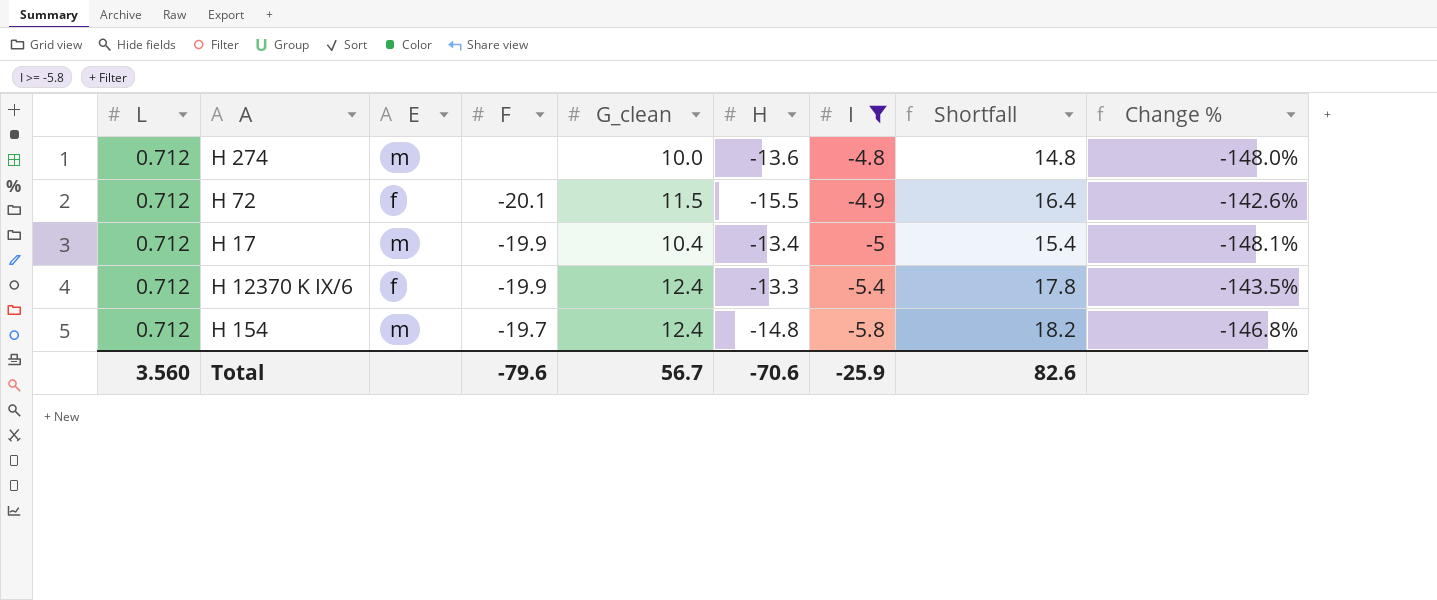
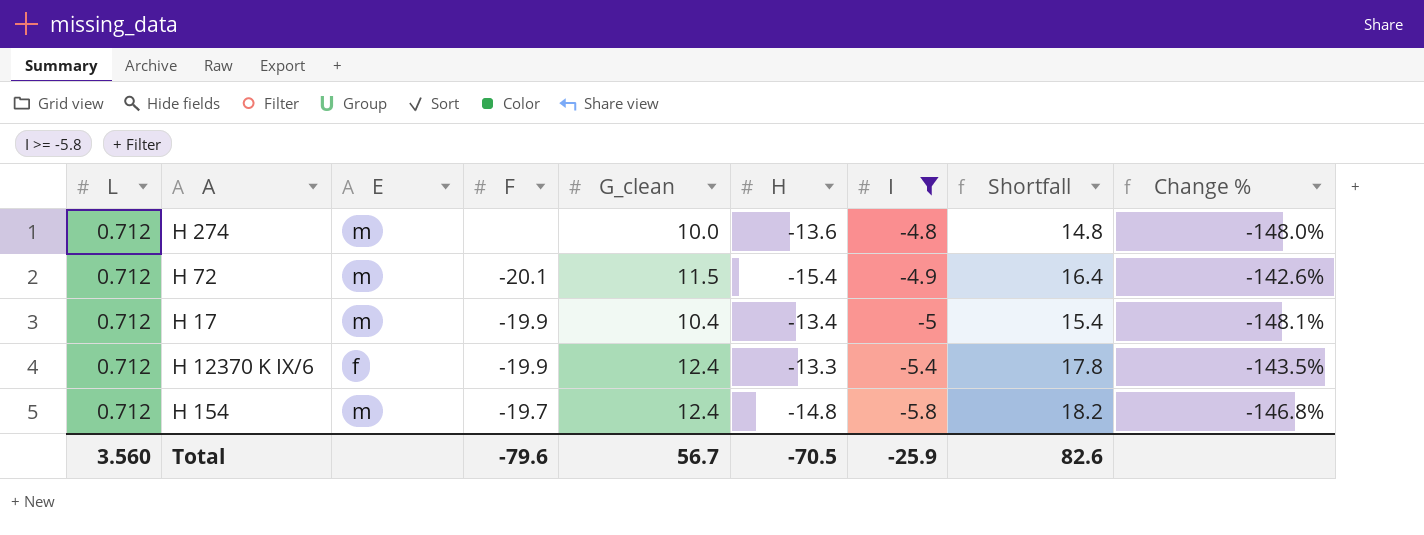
H 72 | E: f -> m
H 72 | H: -15.5 -> -15.4
Total | H: -70.6 -> -70.5

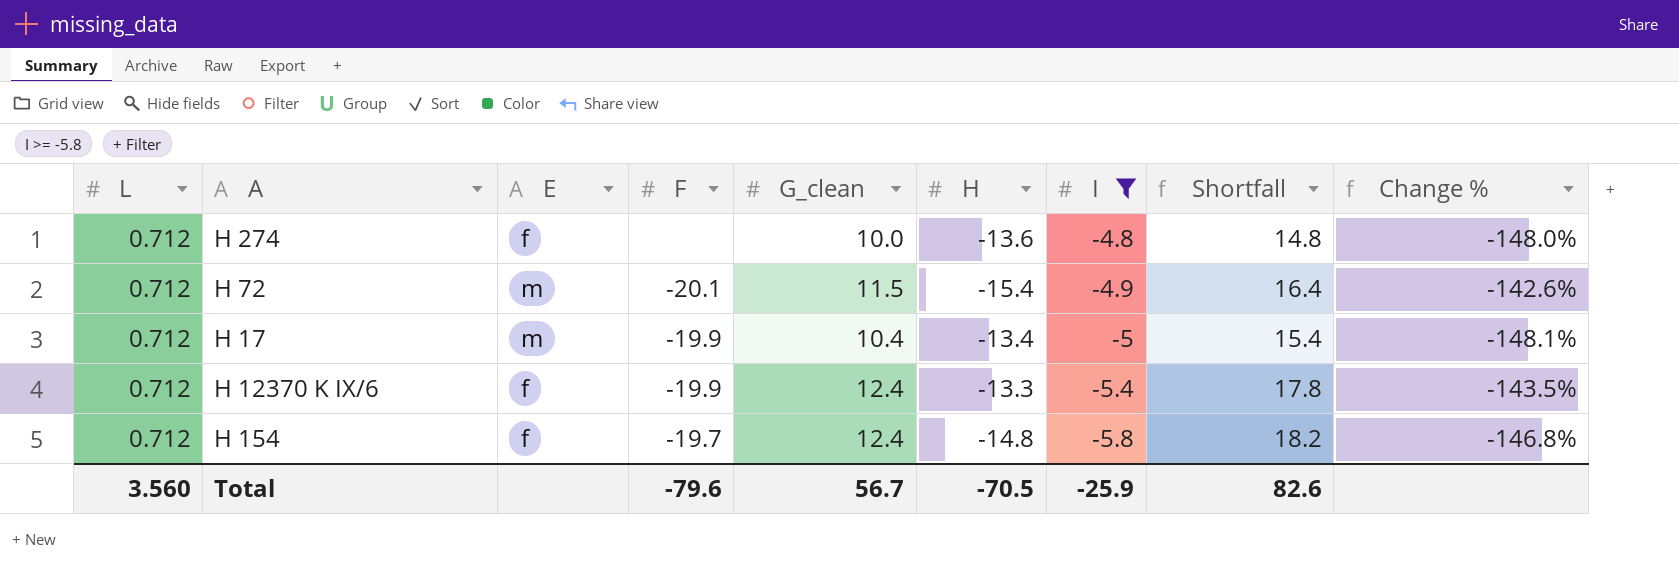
H 274 | E: m -> f
H 154 | E: m -> f

